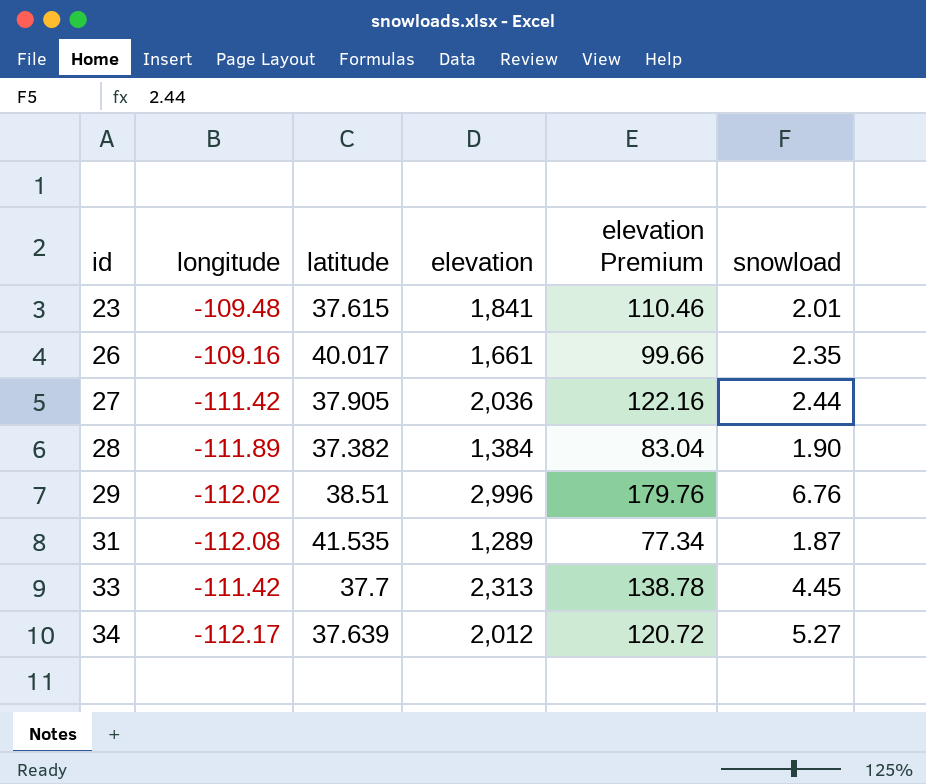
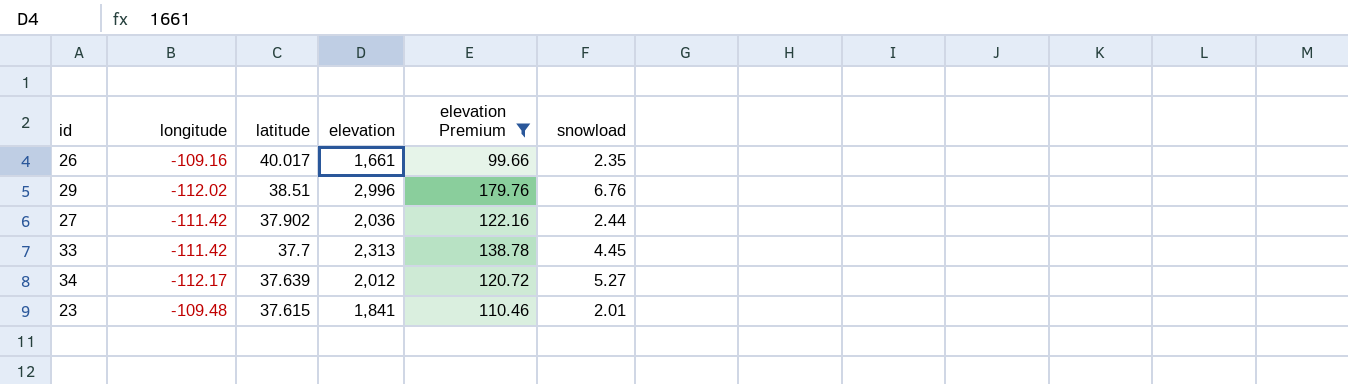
filter: none -> elevation Premium >= 99.66
row order: id ascending -> latitude descending
27 | latitude: 37.905 -> 37.902

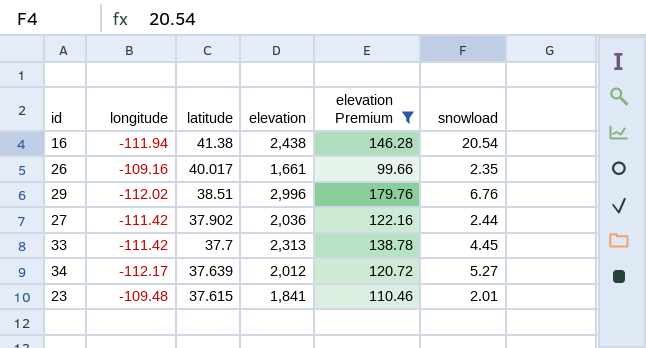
row 16: none -> -111.94 | 41.38 | 2,438 | 146.28 | 20.54

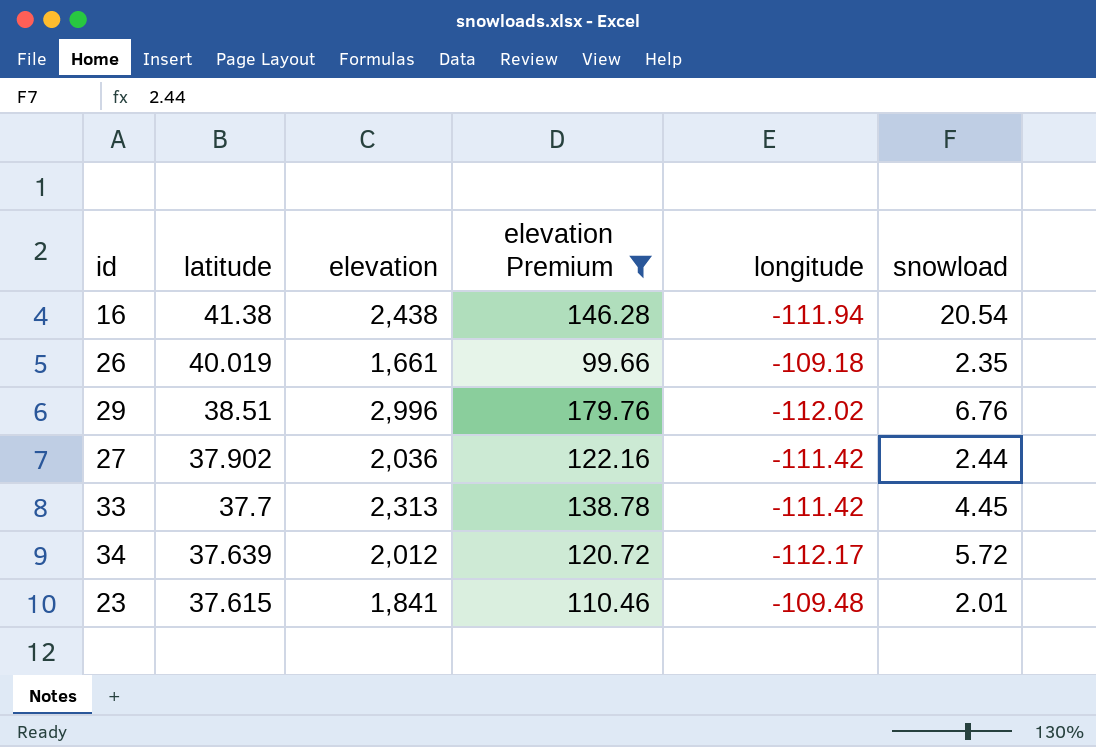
column longitude | position: 2 -> 5
26 | latitude: 40.017 -> 40.019
26 | longitude: -109.16 -> -109.18
34 | snowload: 5.27 -> 5.72

